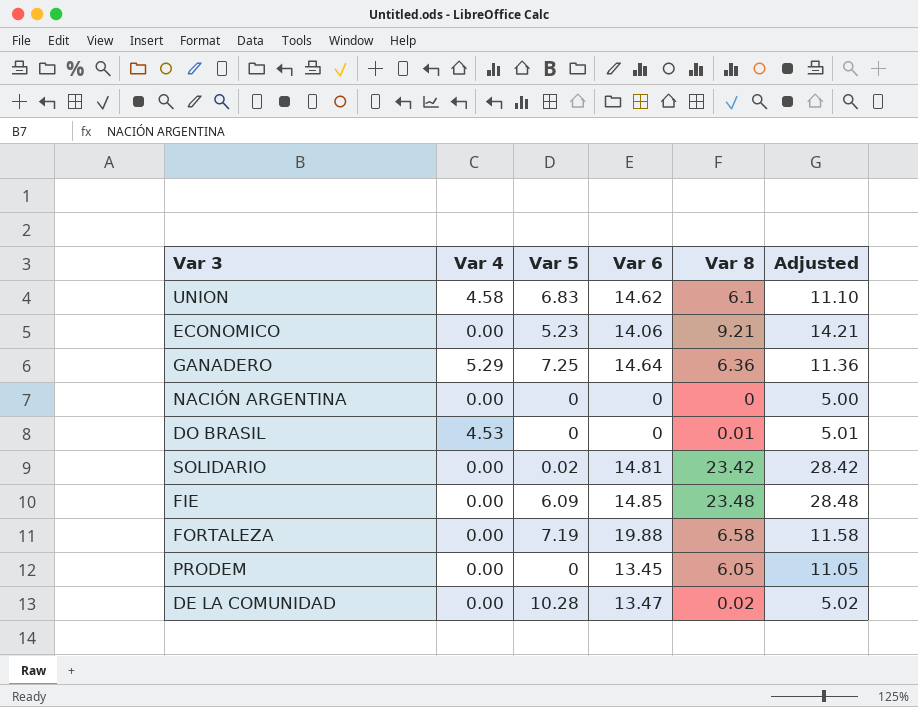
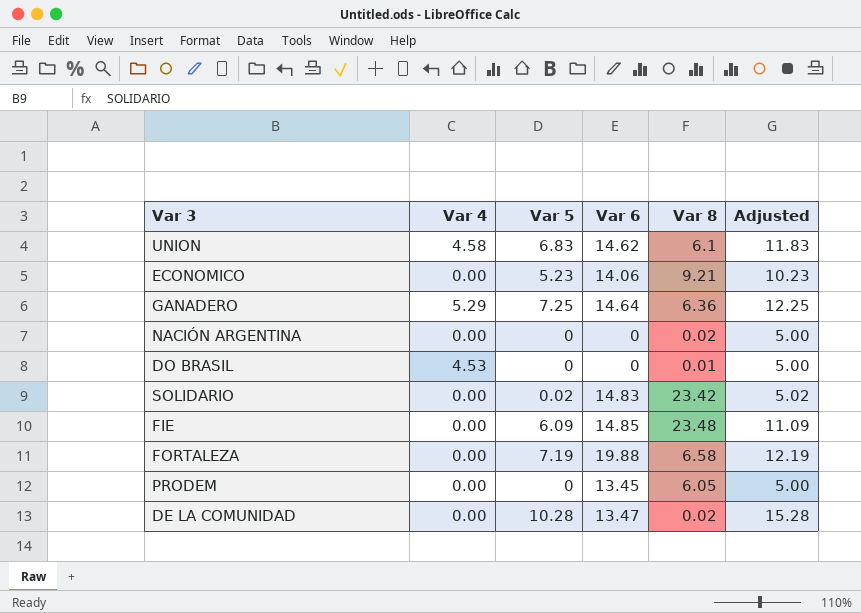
column Adjusted | formula: [Var 8] + 5 -> [Var 5] + 5
NACIÓN ARGENTINA | Var 8: 0 -> 0.02
SOLIDARIO | Var 6: 14.81 -> 14.83

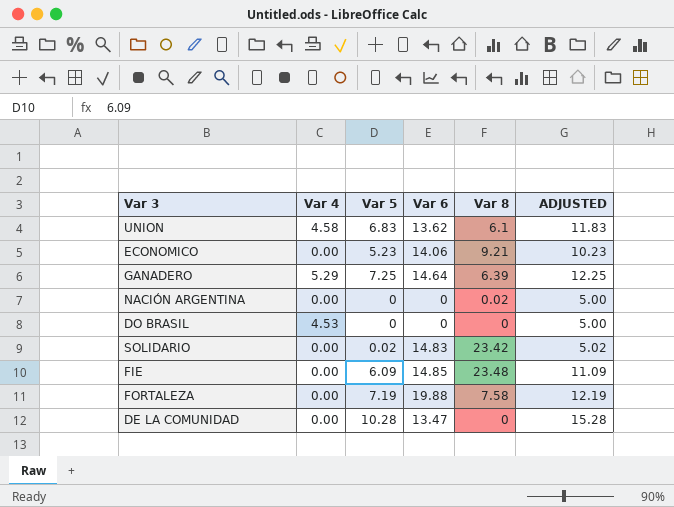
column name: Adjusted -> ADJUSTED
row PRODEM: 0.00 | 0 | 13.45 | 6.05 | 5.00 -> none
UNION | Var 6: 14.62 -> 13.62
GANADERO | Var 8: 6.36 -> 6.39
DO BRASIL | Var 8: 0.01 -> 0
FORTALEZA | Var 8: 6.58 -> 7.58
DE LA COMUNIDAD | Var 8: 0.02 -> 0

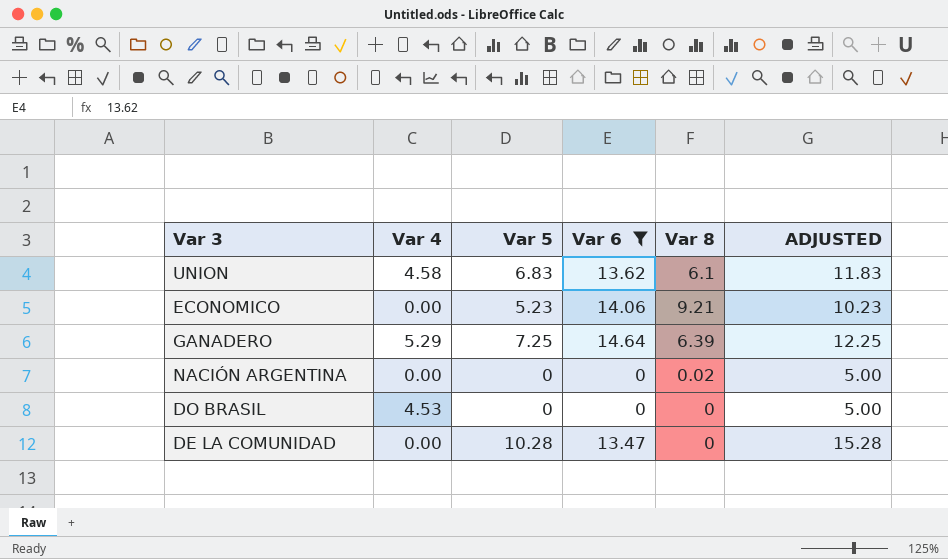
filter: none -> Var 6 <= 14.64

